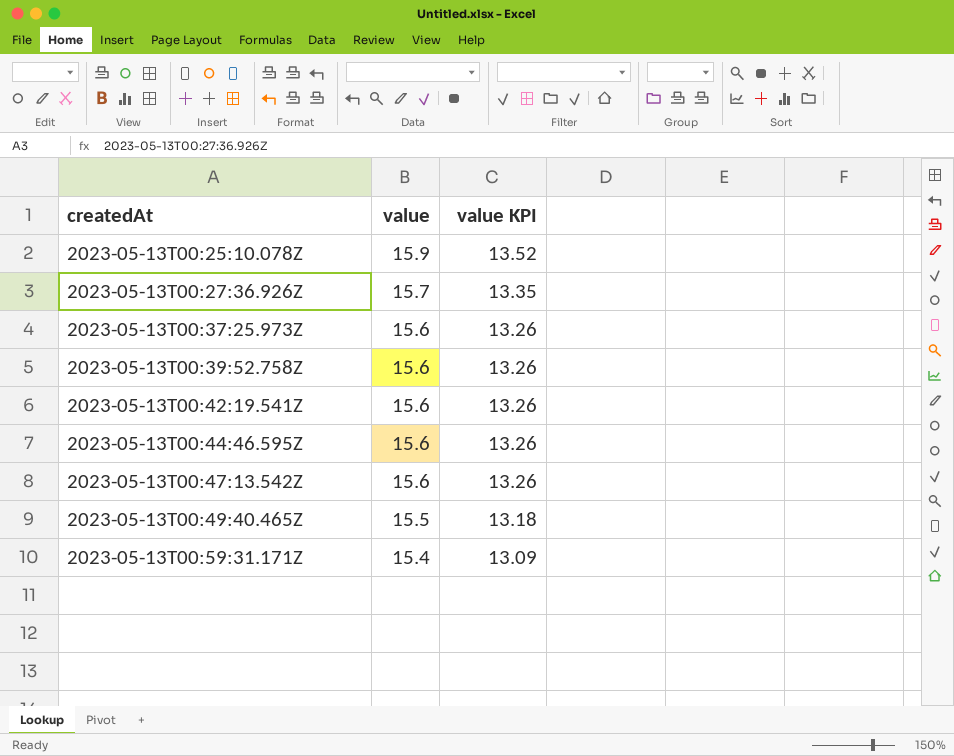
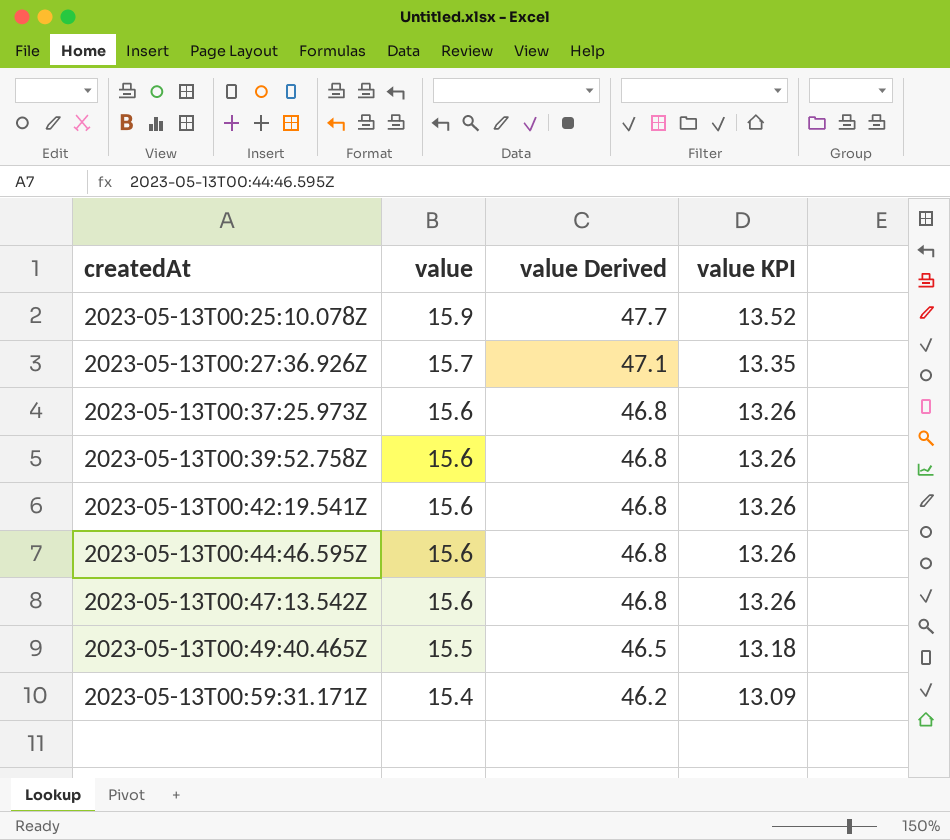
column value Derived | formula: none -> [value] * 3

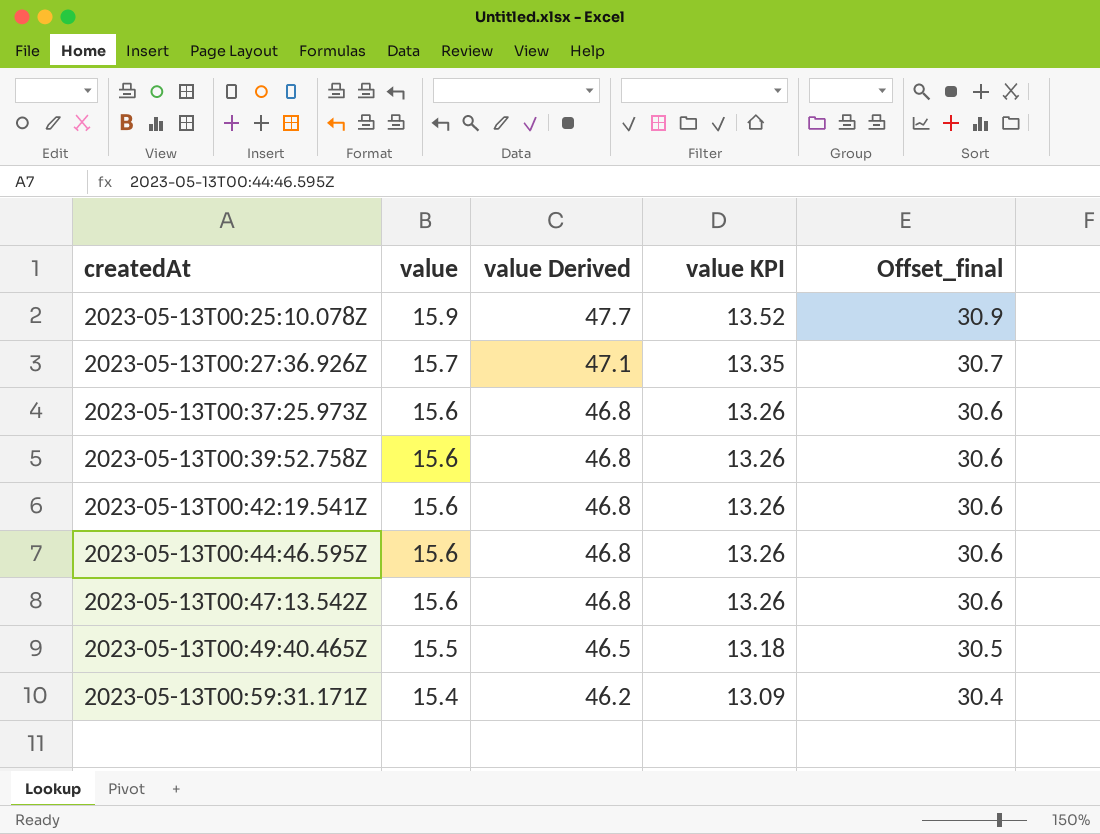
column Offset_final | formula: none -> [value] + 15

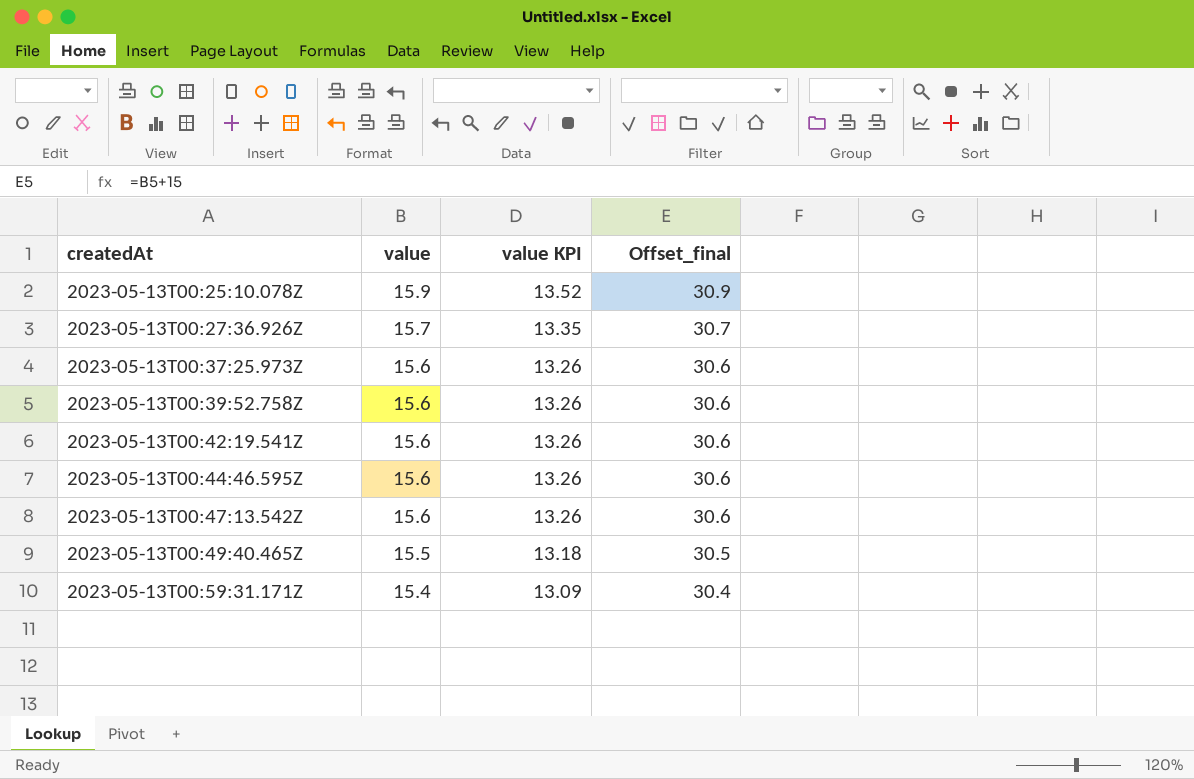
column value Derived | formula: [value] * 3 -> none

